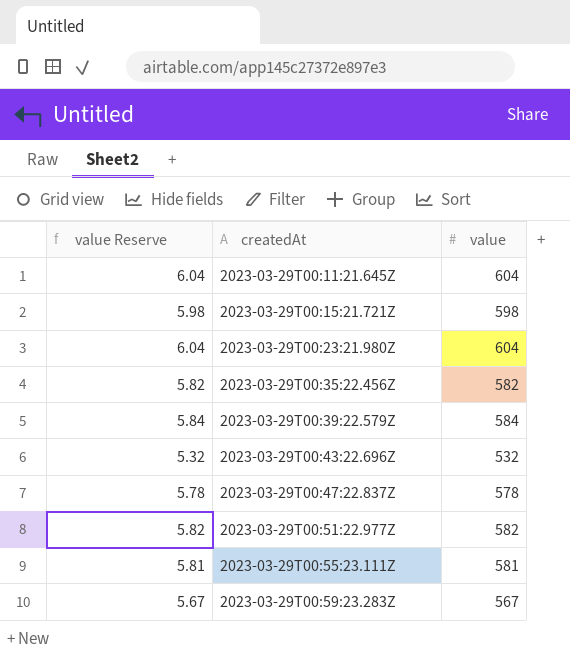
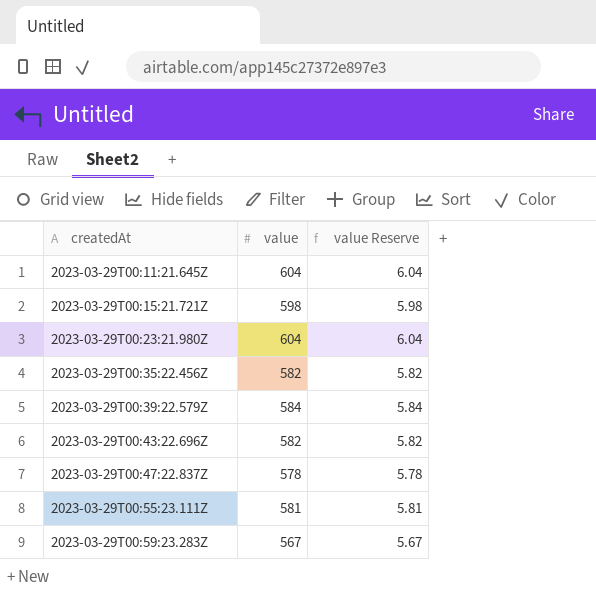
column value Reserve | position: 1 -> 3
row 2023-03-29T00:51:22.977Z: 5.82 | 582 -> none
2023-03-29T00:43:22.696Z | value: 532 -> 582
2023-03-29T00:43:22.696Z | value Reserve: 5.32 -> 5.82

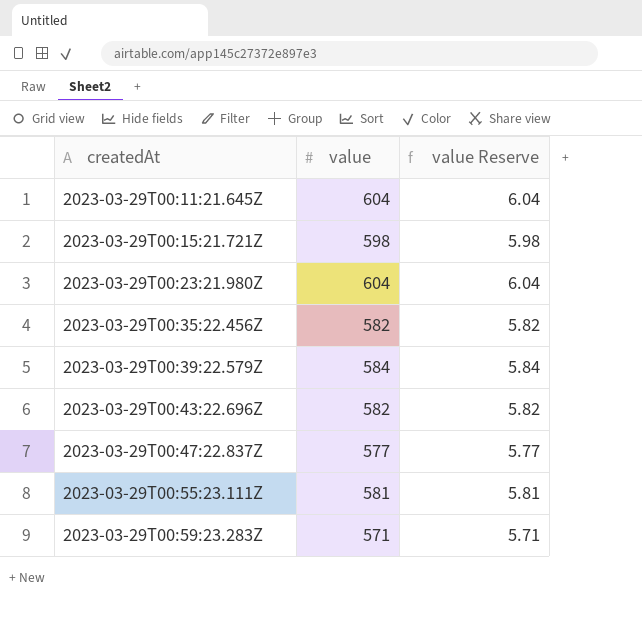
2023-03-29T00:47:22.837Z | value: 578 -> 577
2023-03-29T00:47:22.837Z | value Reserve: 5.78 -> 5.77
2023-03-29T00:59:23.283Z | value: 567 -> 571
2023-03-29T00:59:23.283Z | value Reserve: 5.67 -> 5.71

